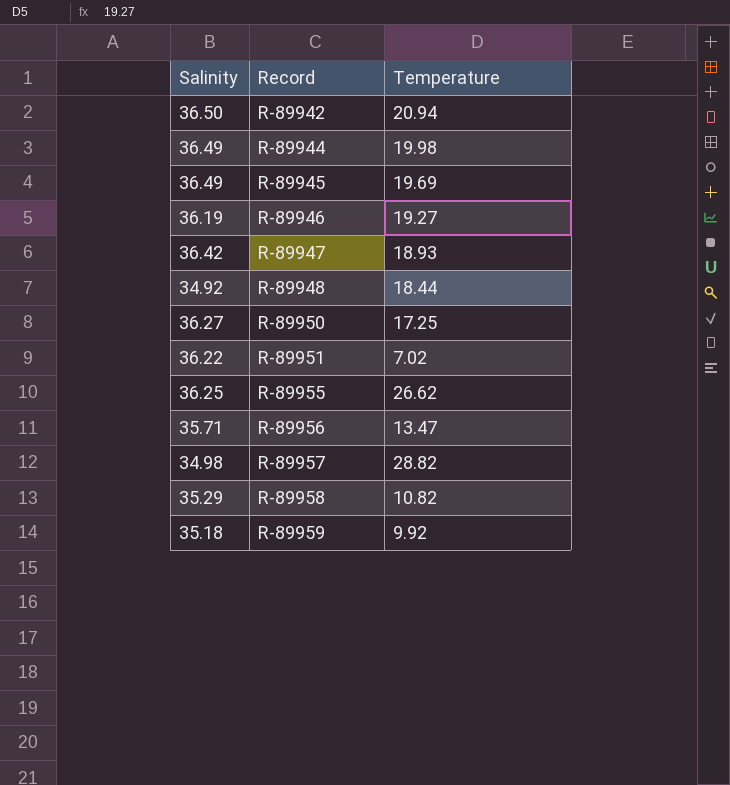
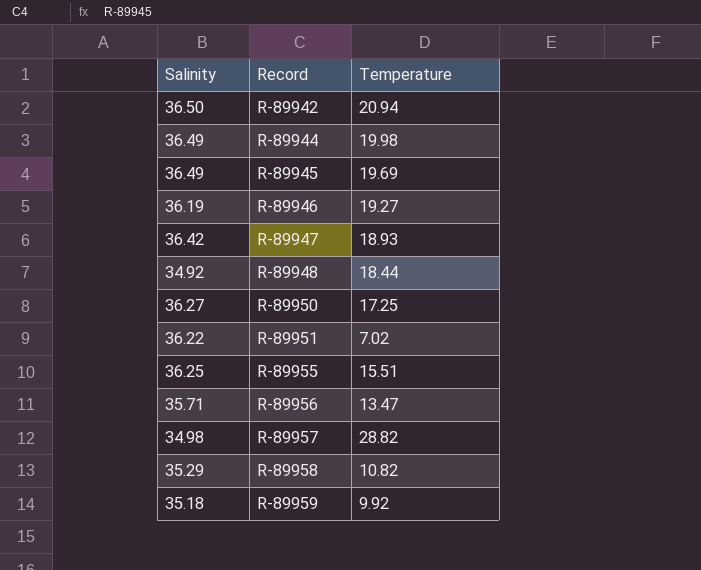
R-89955 | Temperature: 26.62 -> 15.51

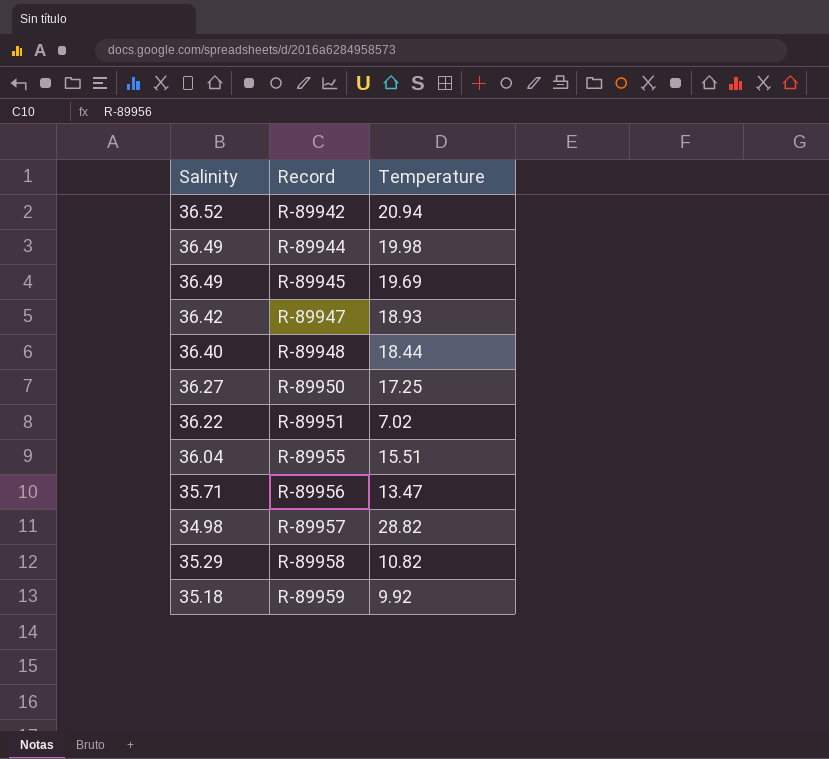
row R-89946: 36.19 | 19.27 -> none
R-89942 | Salinity: 36.50 -> 36.52
R-89948 | Salinity: 34.92 -> 36.40
R-89955 | Salinity: 36.25 -> 36.04

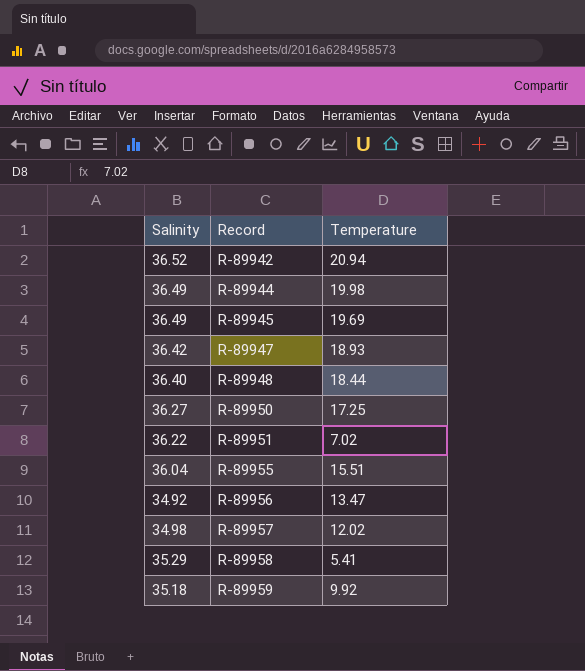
R-89956 | Salinity: 35.71 -> 34.92
R-89957 | Temperature: 28.82 -> 12.02
R-89958 | Temperature: 10.82 -> 5.41

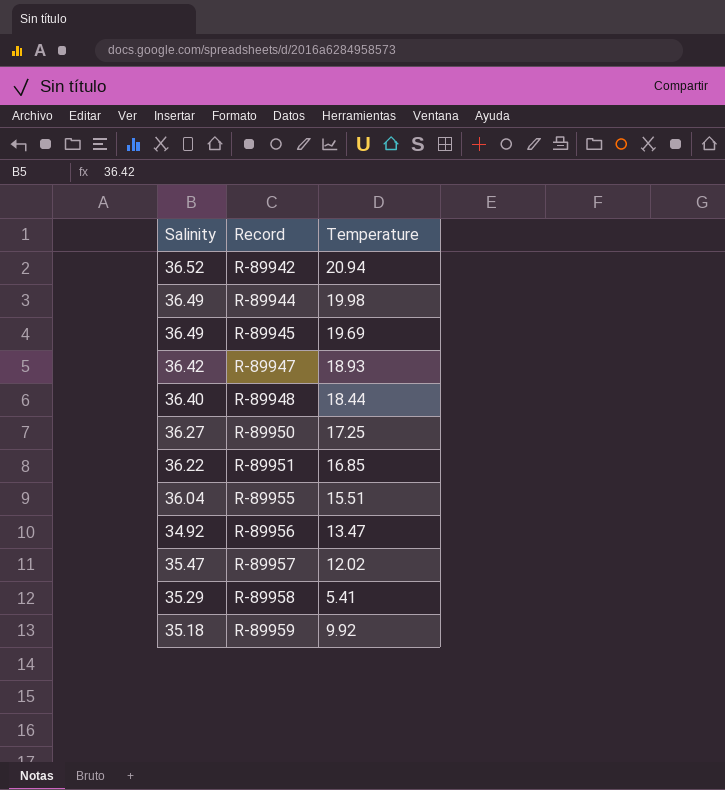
R-89951 | Temperature: 7.02 -> 16.85
R-89957 | Salinity: 34.98 -> 35.47

